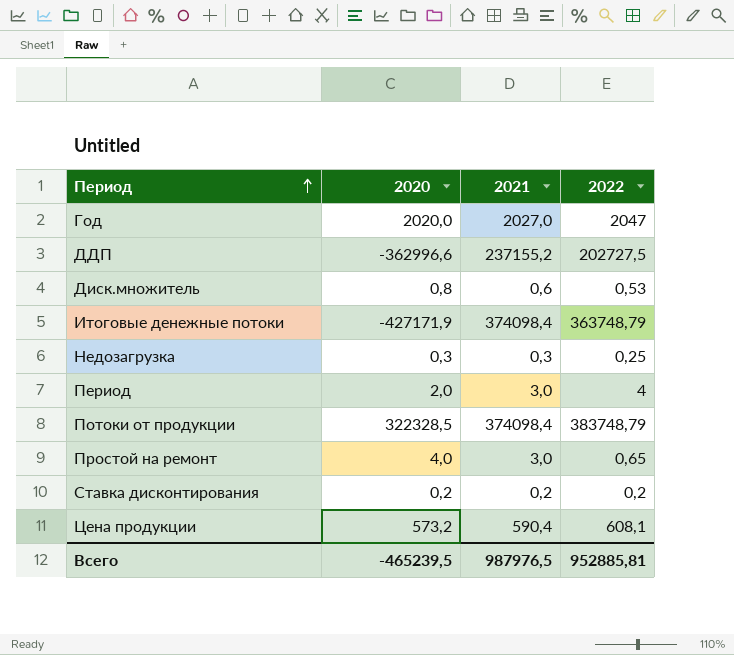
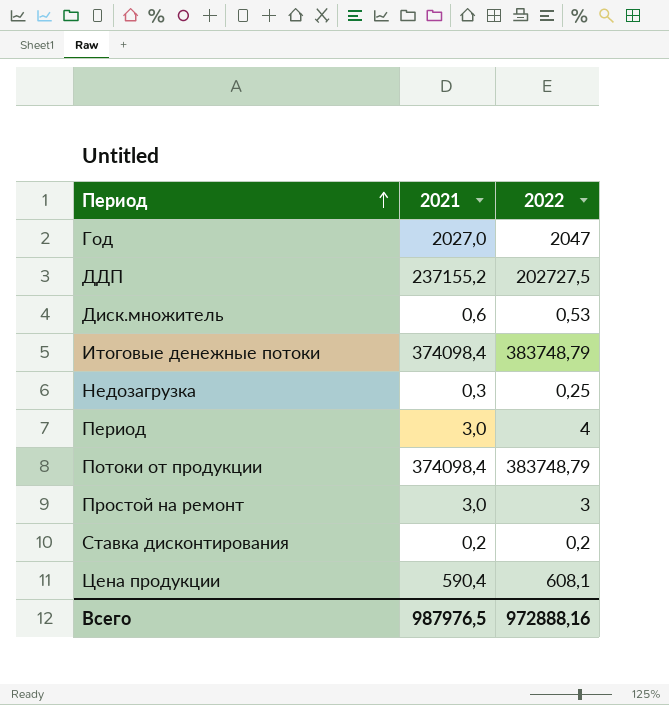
column 2020 | position: 2 -> none
Итоговые денежные потоки | 2022: 363748,79 -> 383748,79
Простой на ремонт | 2022: 0,65 -> 3
Всего | 2022: 952885,81 -> 972888,16

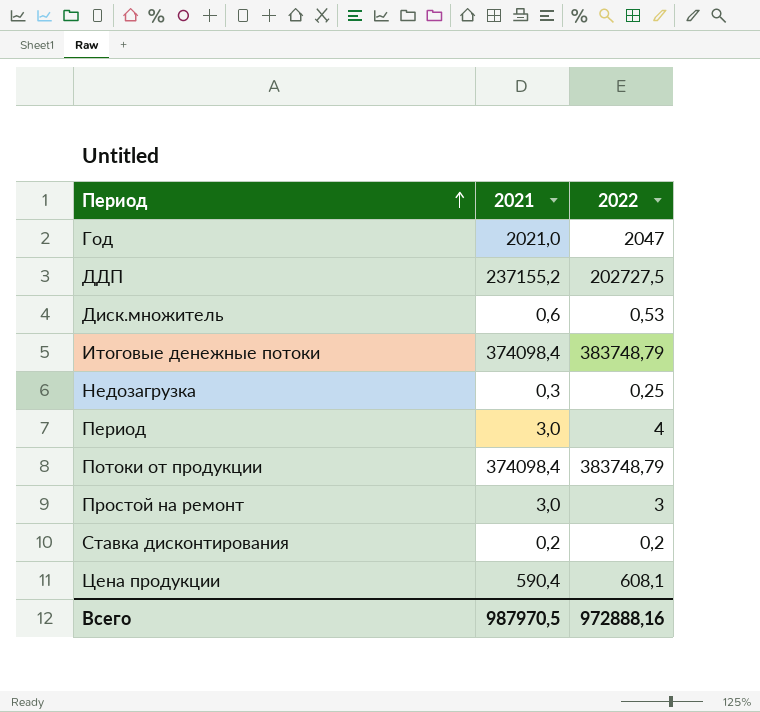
Год | 2021: 2027,0 -> 2021,0
Всего | 2021: 987976,5 -> 987970,5

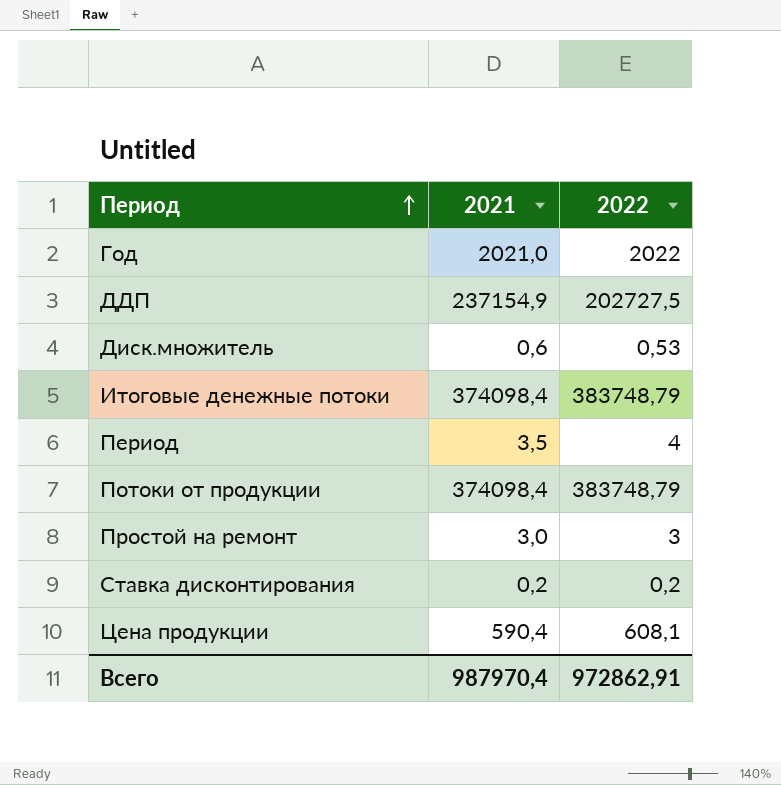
row Недозагрузка: 0,3 | 0,25 -> none
Год | 2022: 2047 -> 2022
ДДП | 2021: 237155,2 -> 237154,9
Период | 2021: 3,0 -> 3,5
Всего | 2021: 987970,5 -> 987970,4
Всего | 2022: 972888,16 -> 972862,91

